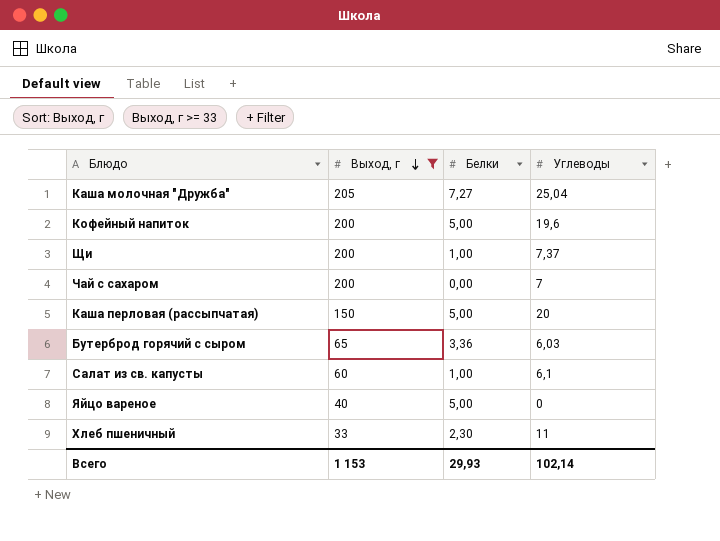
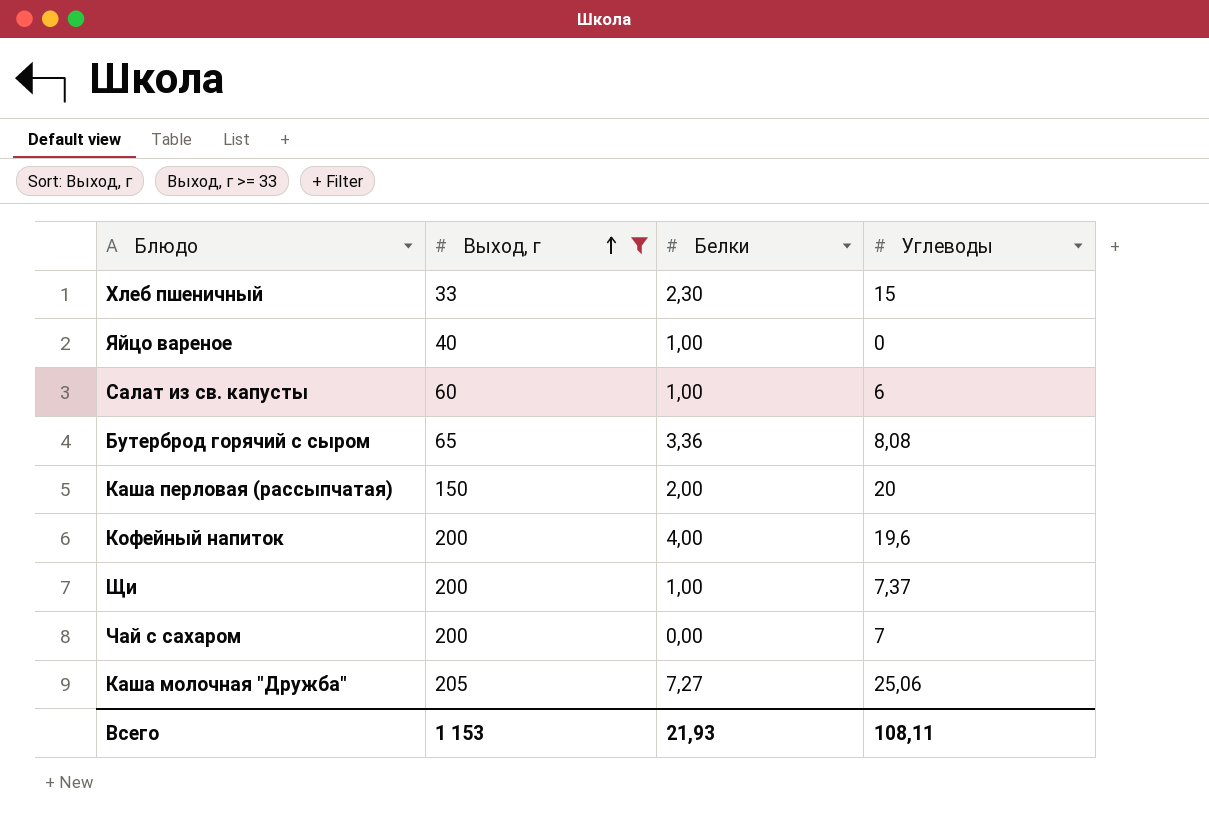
row order: Выход, г descending -> Выход, г ascending
Хлеб пшеничный | Углеводы: 11 -> 15
Яйцо вареное | Белки: 5,00 -> 1,00
Салат из св. капусты | Углеводы: 6,1 -> 6
Бутерброд горячий с сыром | Углеводы: 6,03 -> 8,08
Каша перловая (рассыпчатая) | Белки: 5,00 -> 2,00
Кофейный напиток | Белки: 5,00 -> 4,00
Каша молочная "Дружба" | Углеводы: 25,04 -> 25,06
Всего | Белки: 29,93 -> 21,93
Всего | Углеводы: 102,14 -> 108,11

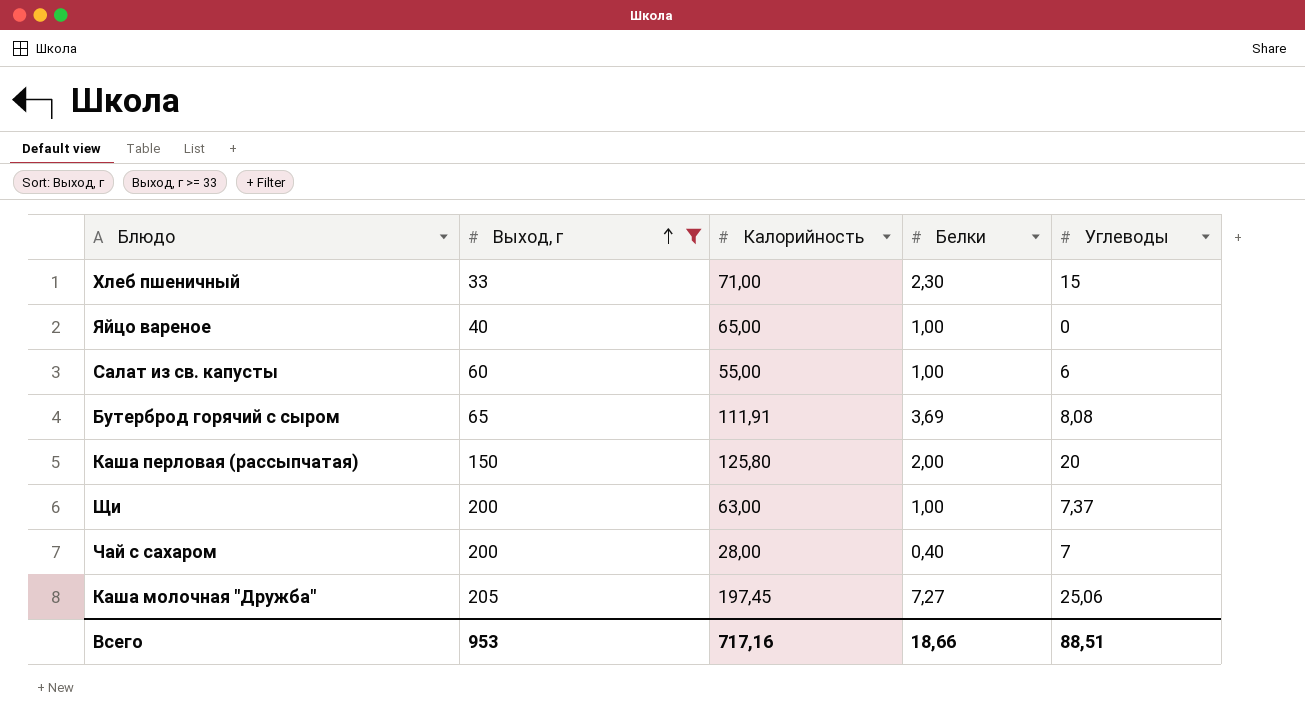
column Калорийность | position: none -> 3
row Кофейный напиток: 200 | 4,00 | 19,6 -> none
Бутерброд горячий с сыром | Белки: 3,36 -> 3,69
Чай с сахаром | Белки: 0,00 -> 0,40
Всего | Выход, г: 1 153 -> 953
Всего | Белки: 21,93 -> 18,66
Всего | Углеводы: 108,11 -> 88,51

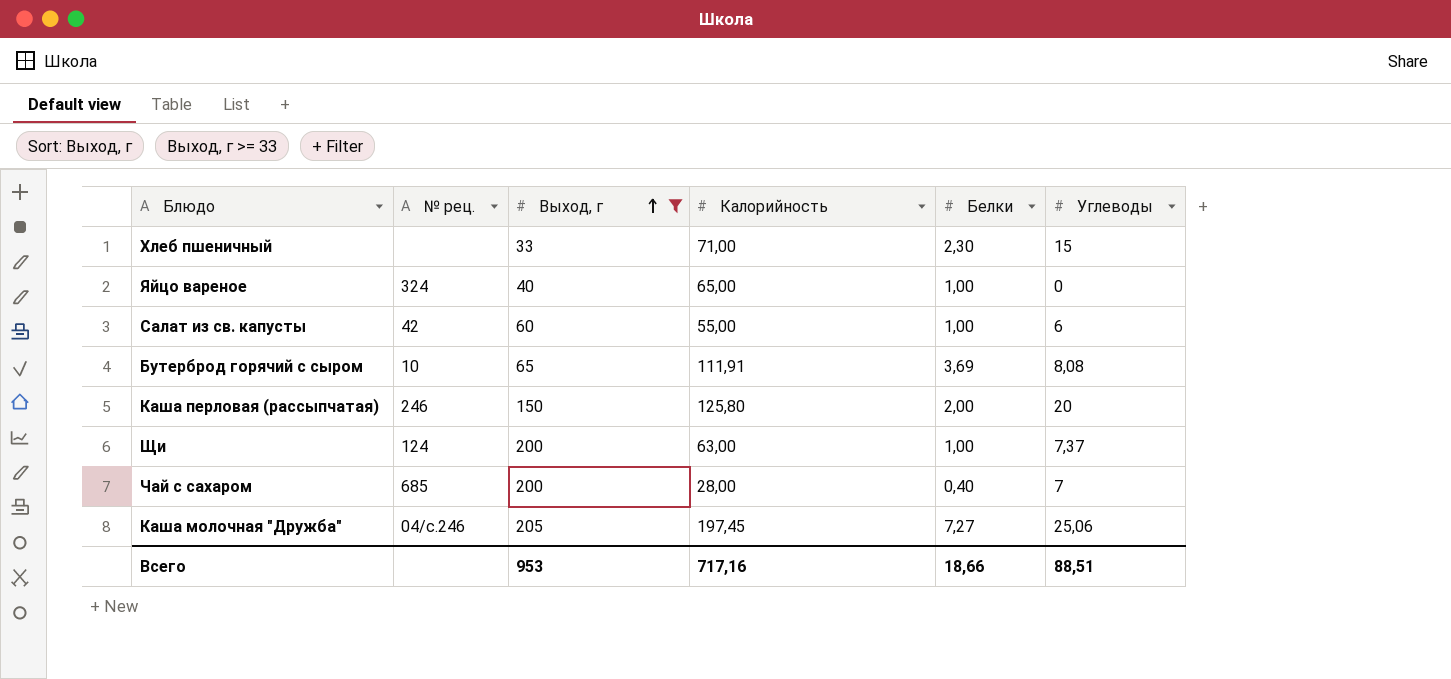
column № рец. | position: none -> 2

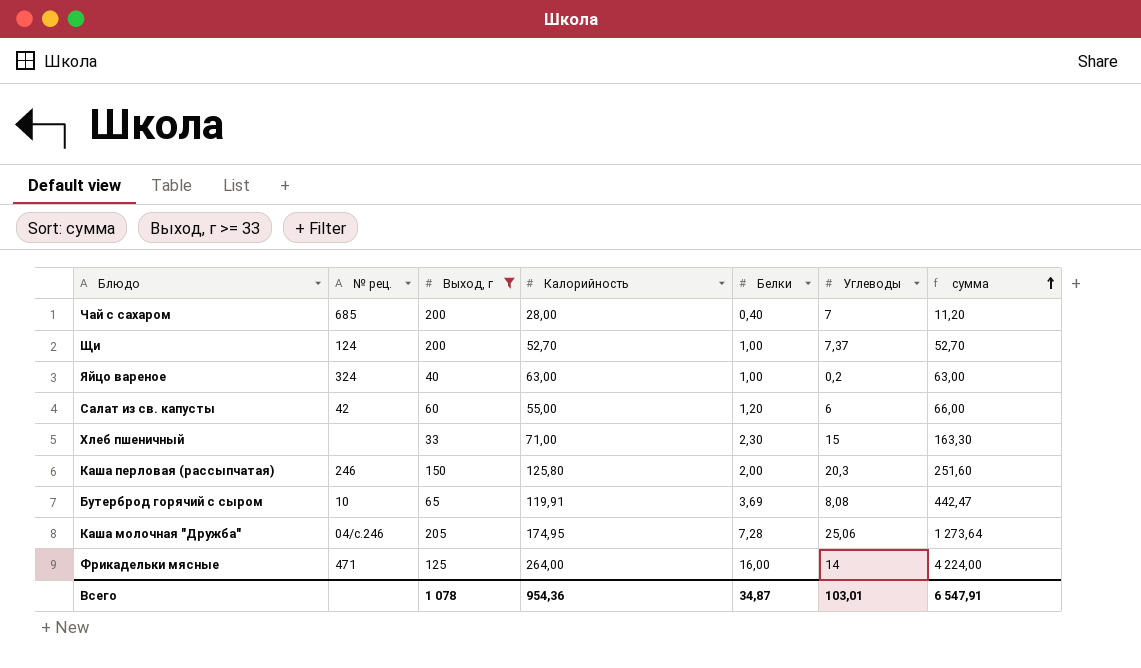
row order: Выход, г ascending -> сумма ascending
column сумма | formula: none -> [Калорийность] * [Белки]
Щи | Калорийность: 63,00 -> 52,70
Яйцо вареное | Калорийность: 65,00 -> 63,00
Яйцо вареное | Углеводы: 0 -> 0,2
Салат из св. капусты | Белки: 1,00 -> 1,20
Каша перловая (рассыпчатая) | Углеводы: 20 -> 20,3
Бутерброд горячий с сыром | Калорийность: 111,91 -> 119,91
Каша молочная "Дружба" | Калорийность: 197,45 -> 174,95
Каша молочная "Дружба" | Белки: 7,27 -> 7,28
row Фрикадельки мясные: none -> 471 | 125 | 264,00 | 16,00 | 14 | 4 224,00
Всего | Выход, г: 953 -> 1 078
Всего | Калорийность: 717,16 -> 954,36
Всего | Белки: 18,66 -> 34,87
Всего | Углеводы: 88,51 -> 103,01

